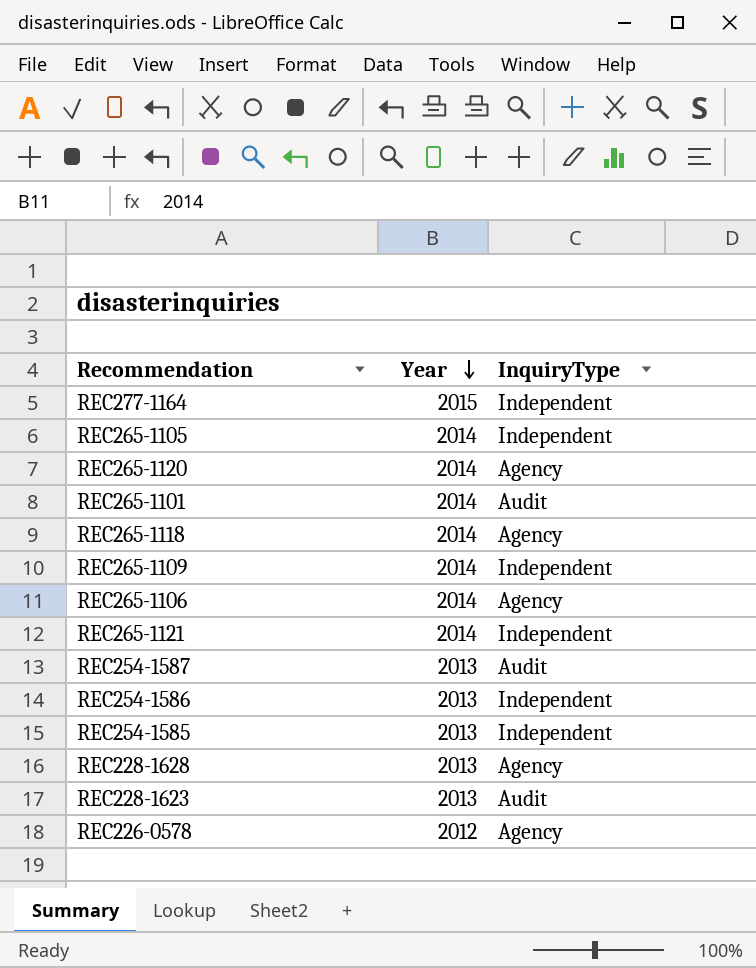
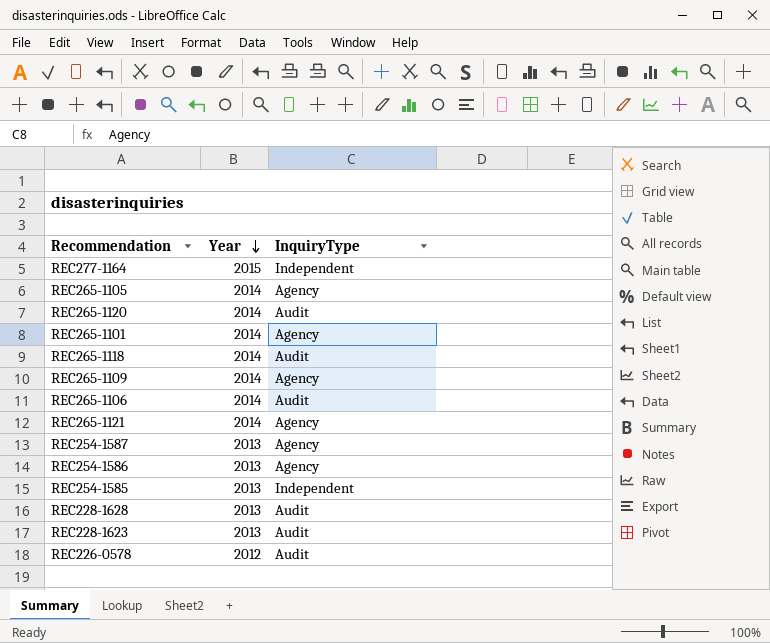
REC265-1105 | InquiryType: Independent -> Agency
REC265-1120 | InquiryType: Agency -> Audit
REC265-1101 | InquiryType: Audit -> Agency
REC265-1118 | InquiryType: Agency -> Audit
REC265-1109 | InquiryType: Independent -> Agency
REC265-1106 | InquiryType: Agency -> Audit
REC265-1121 | InquiryType: Independent -> Agency
REC254-1587 | InquiryType: Audit -> Agency
REC254-1586 | InquiryType: Independent -> Agency
REC228-1628 | InquiryType: Agency -> Audit
REC226-0578 | InquiryType: Agency -> Audit

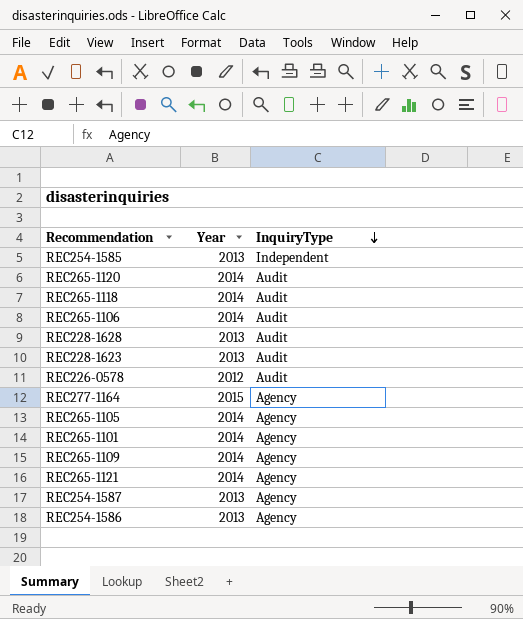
row order: Year descending -> InquiryType descending
REC277-1164 | InquiryType: Independent -> Agency

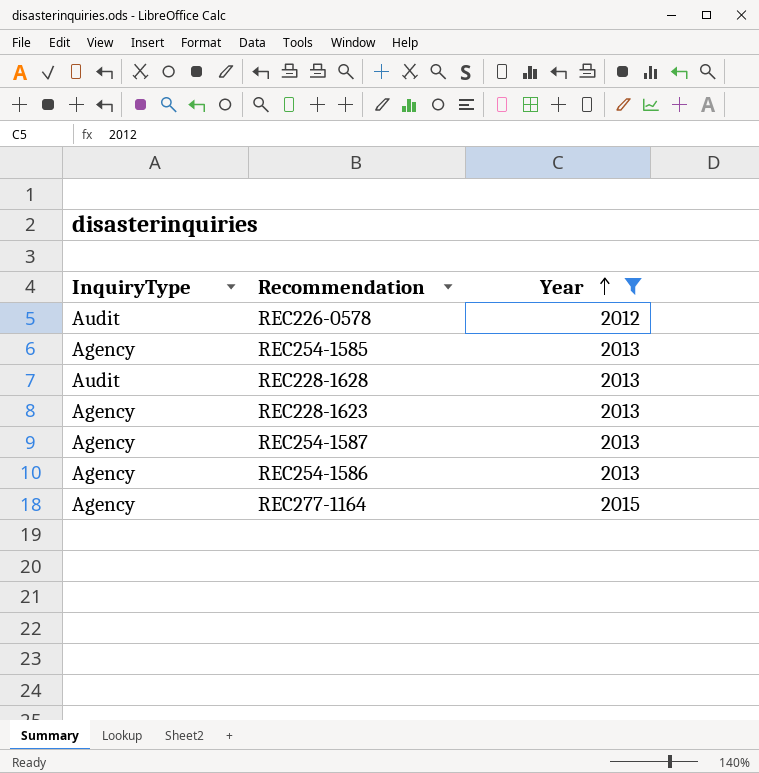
filter: none -> Year != 2014
row order: InquiryType descending -> Year ascending
column InquiryType | position: 3 -> 1
REC254-1585 | InquiryType: Independent -> Agency
REC228-1623 | InquiryType: Audit -> Agency

